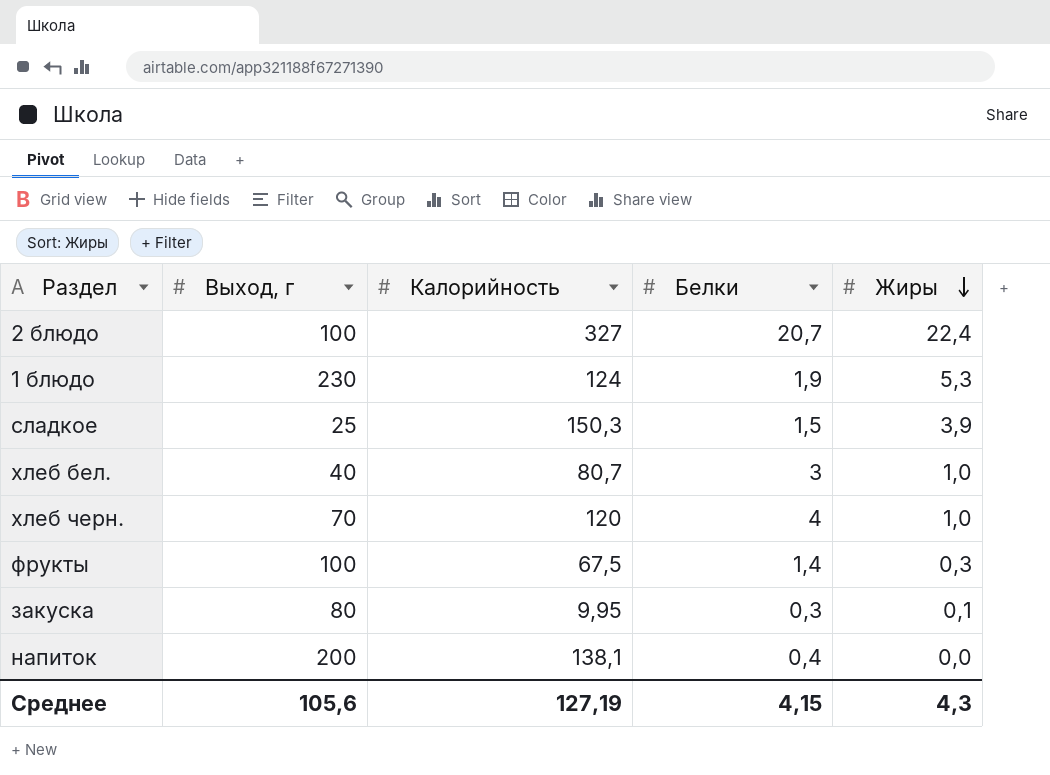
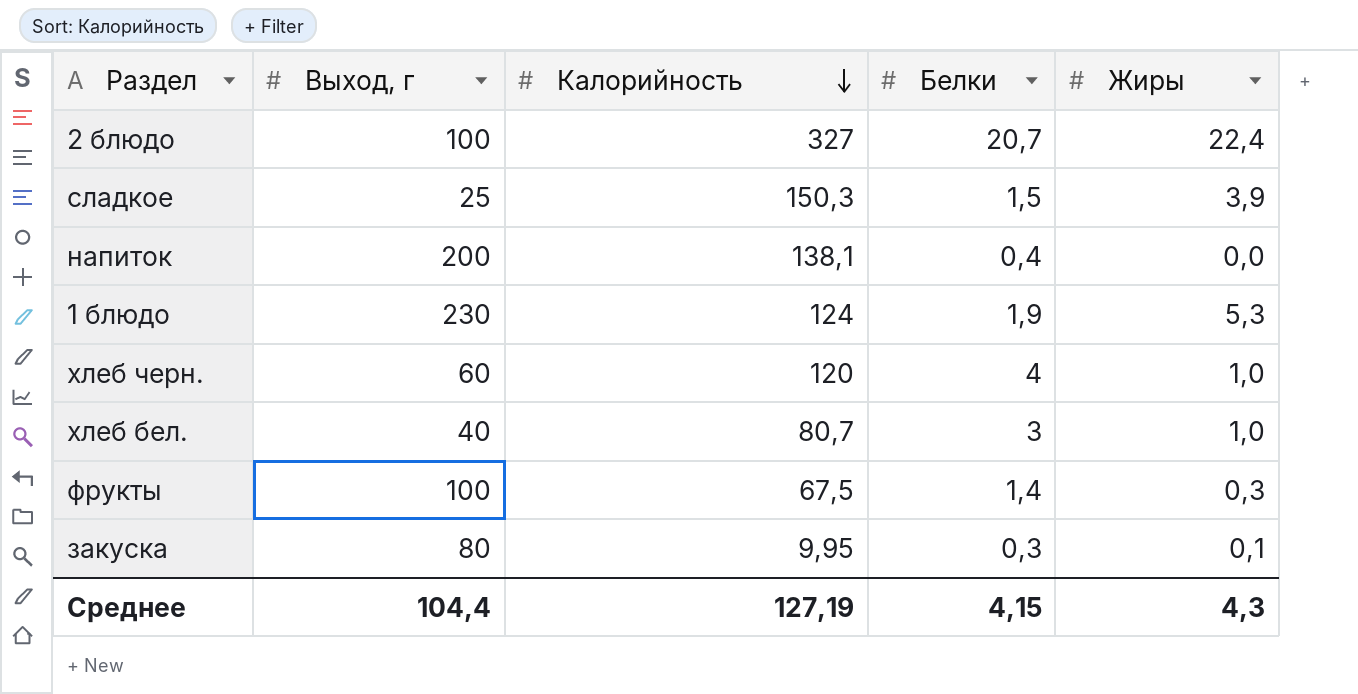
row order: Жиры descending -> Калорийность descending
хлеб черн. | Выход, г: 70 -> 60
Среднее | Выход, г: 105,6 -> 104,4

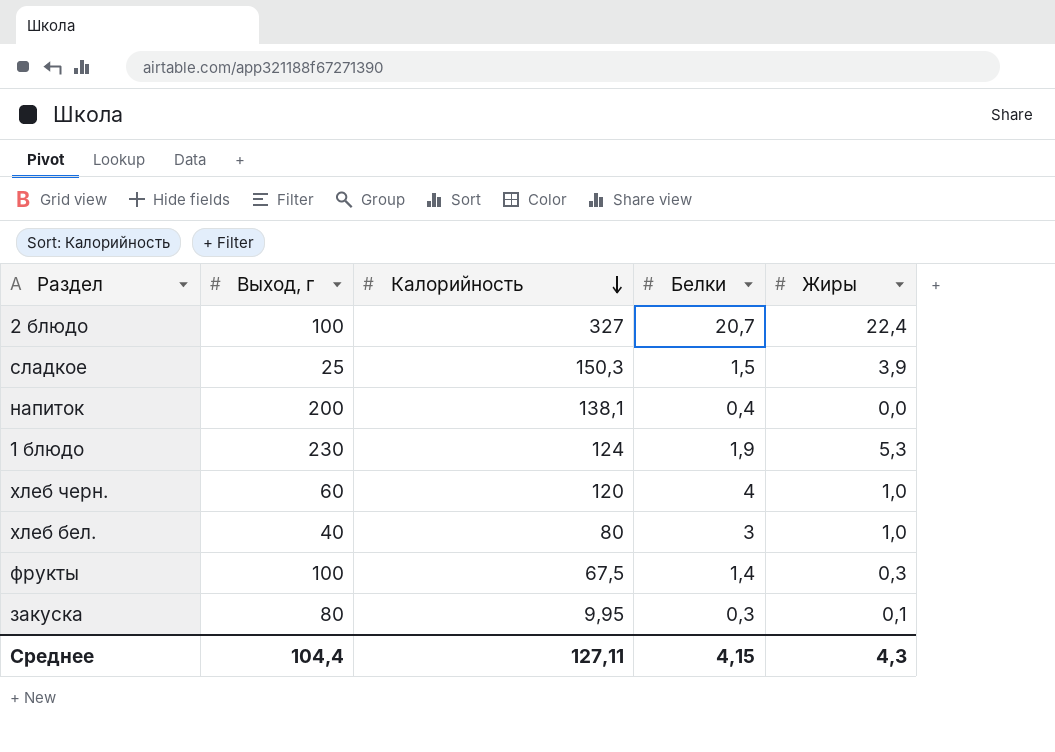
хлеб бел. | Калорийность: 80,7 -> 80
Среднее | Калорийность: 127,19 -> 127,11

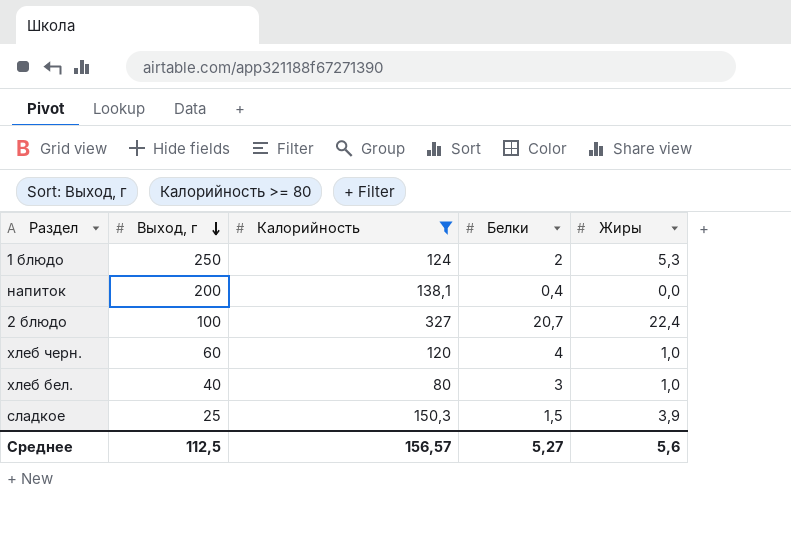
filter: none -> Калорийность >= 80
row order: Калорийность descending -> Выход, г descending
1 блюдо | Выход, г: 230 -> 250
1 блюдо | Белки: 1,9 -> 2
Среднее | Выход, г: 104,4 -> 112,5
Среднее | Калорийность: 127,11 -> 156,57
Среднее | Белки: 4,15 -> 5,27
Среднее | Жиры: 4,3 -> 5,6

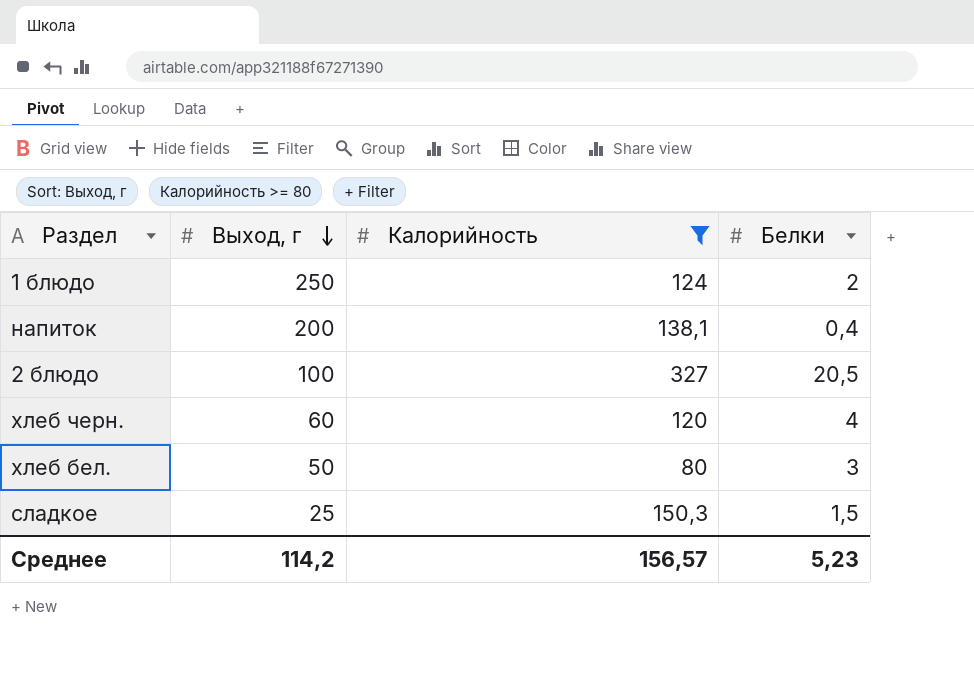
column Жиры | position: 5 -> none
2 блюдо | Белки: 20,7 -> 20,5
хлеб бел. | Выход, г: 40 -> 50
Среднее | Выход, г: 112,5 -> 114,2
Среднее | Белки: 5,27 -> 5,23

